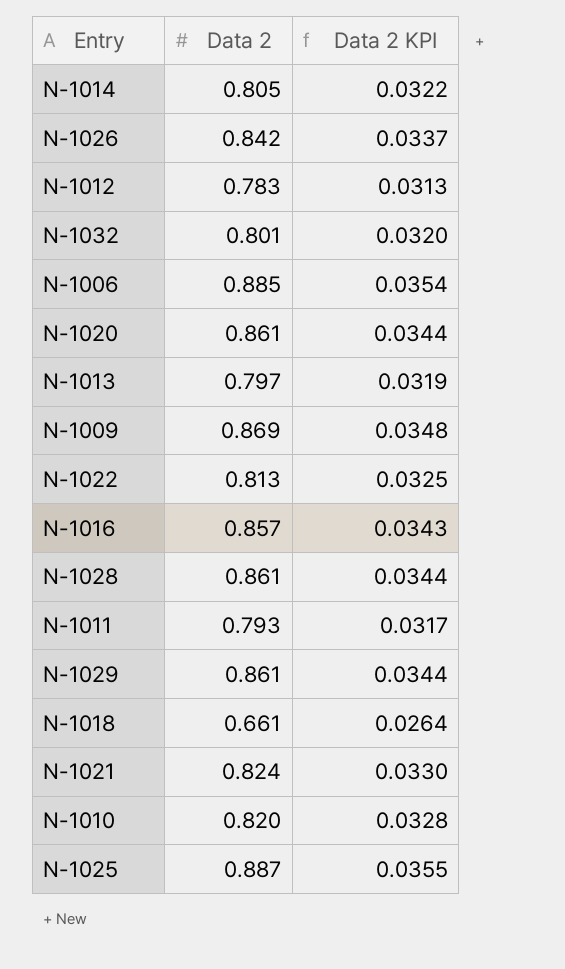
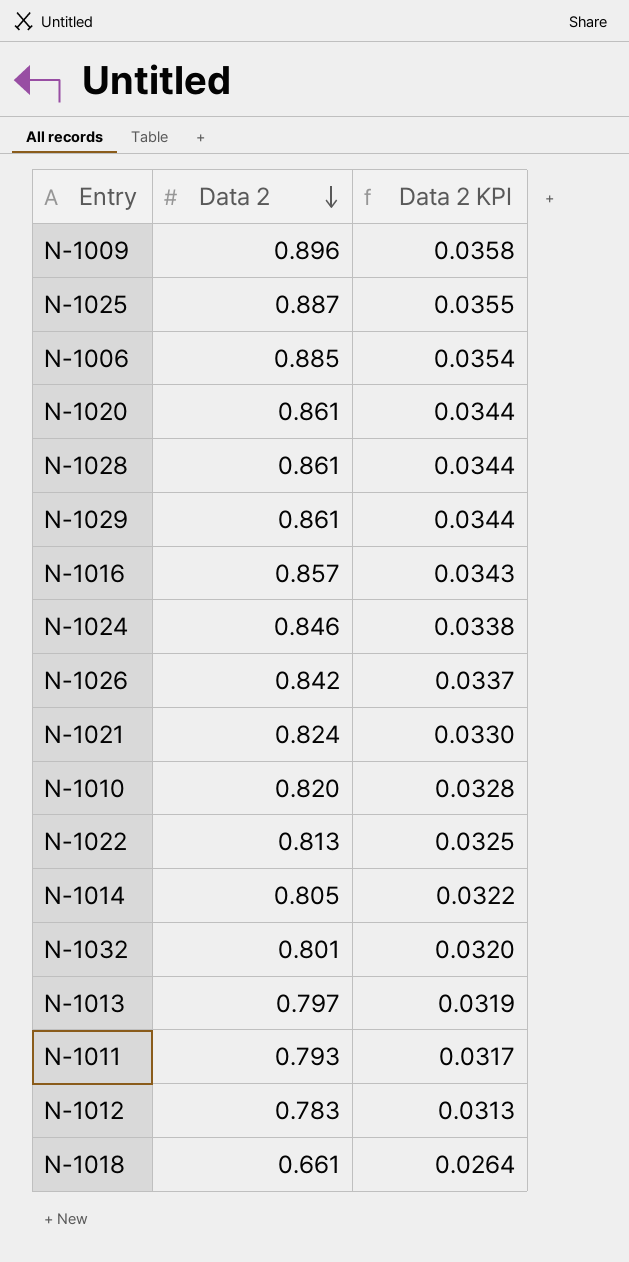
row order: none -> Data 2 descending
N-1009 | Data 2: 0.869 -> 0.896
N-1009 | Data 2 KPI: 0.0348 -> 0.0358
row N-1024: none -> 0.846 | 0.0338

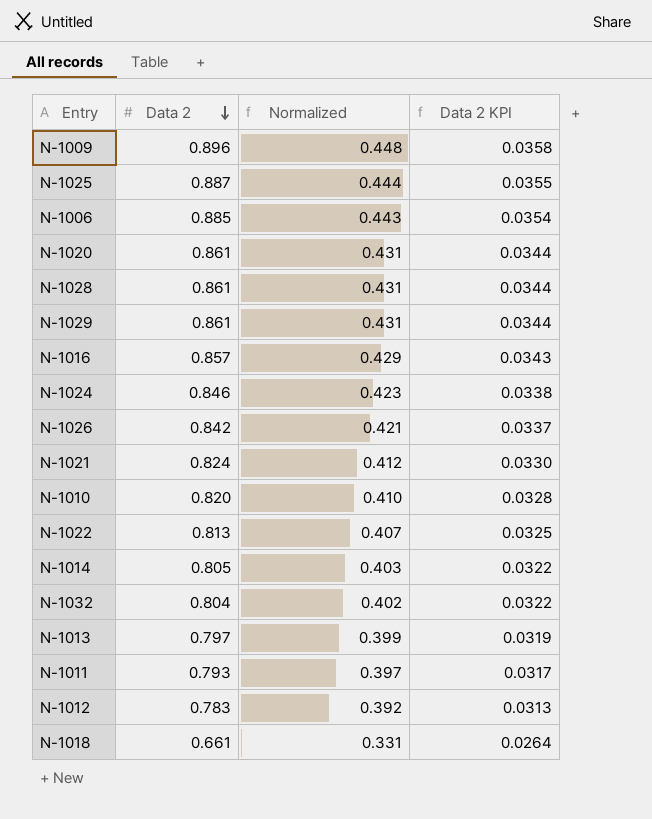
column Normalized | formula: none -> [Data 2] * 0.5
N-1032 | Data 2: 0.801 -> 0.804
N-1032 | Data 2 KPI: 0.0320 -> 0.0322

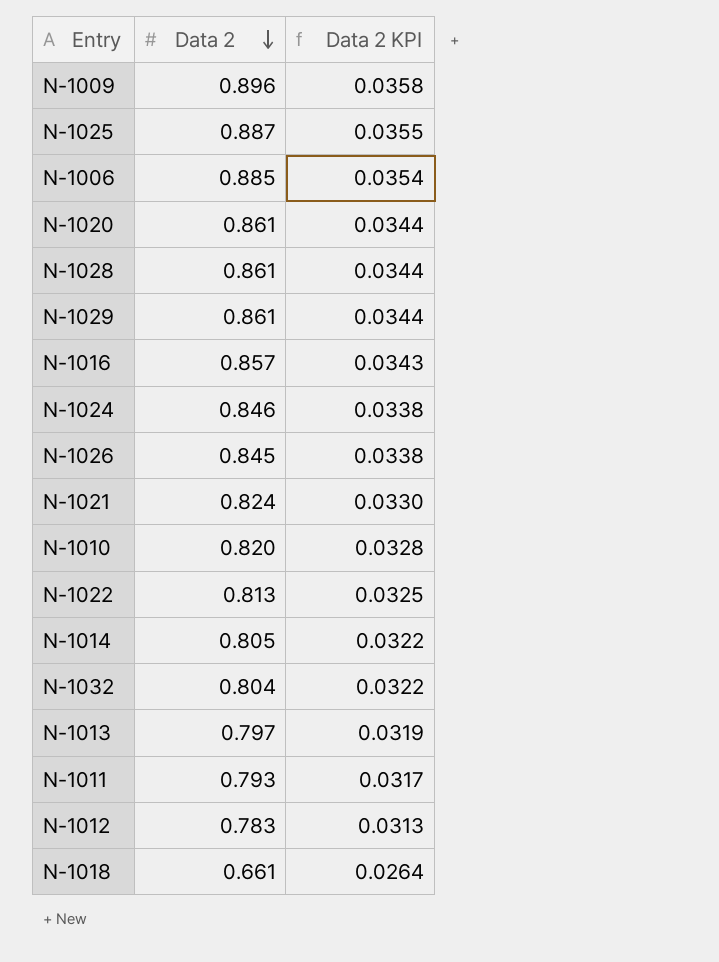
column Normalized | formula: [Data 2] * 0.5 -> none
N-1026 | Data 2: 0.842 -> 0.845
N-1026 | Data 2 KPI: 0.0337 -> 0.0338

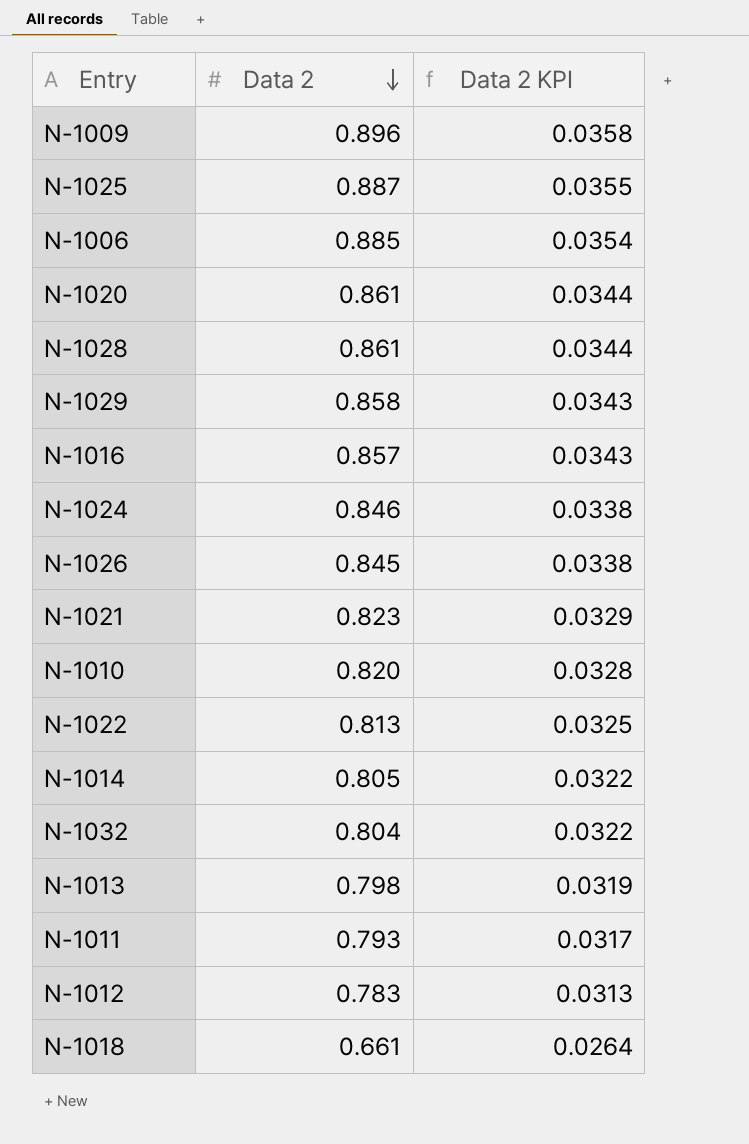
N-1029 | Data 2: 0.861 -> 0.858
N-1029 | Data 2 KPI: 0.0344 -> 0.0343
N-1021 | Data 2: 0.824 -> 0.823
N-1021 | Data 2 KPI: 0.0330 -> 0.0329
N-1013 | Data 2: 0.797 -> 0.798

